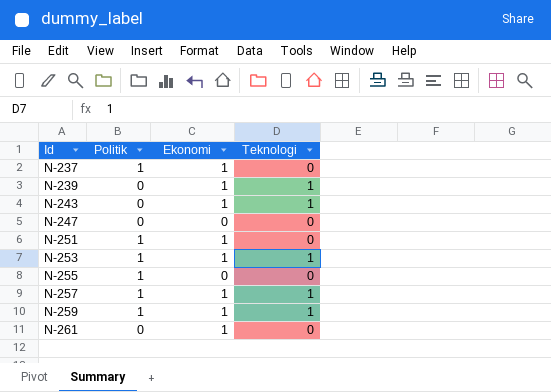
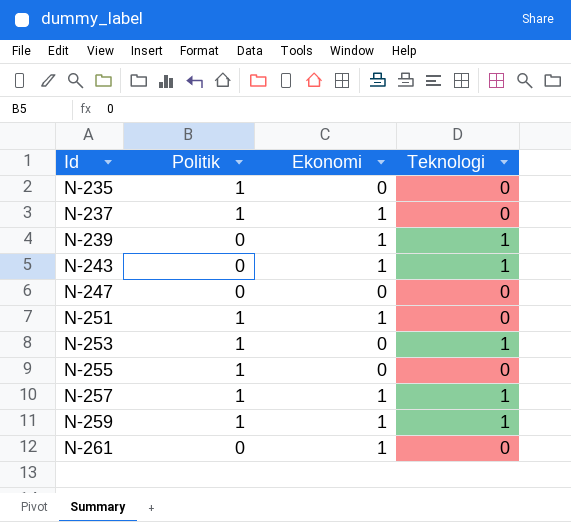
row N-235: none -> 1 | 0 | 0
N-253 | Ekonomi: 1 -> 0

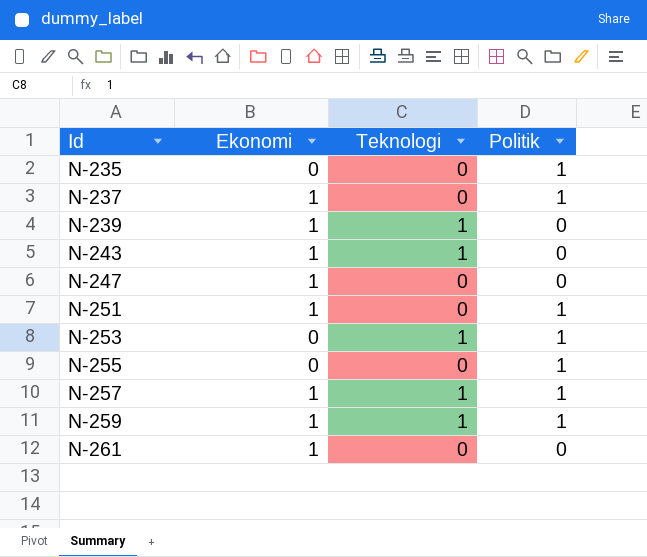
column Politik | position: 2 -> 4
N-247 | Ekonomi: 0 -> 1

